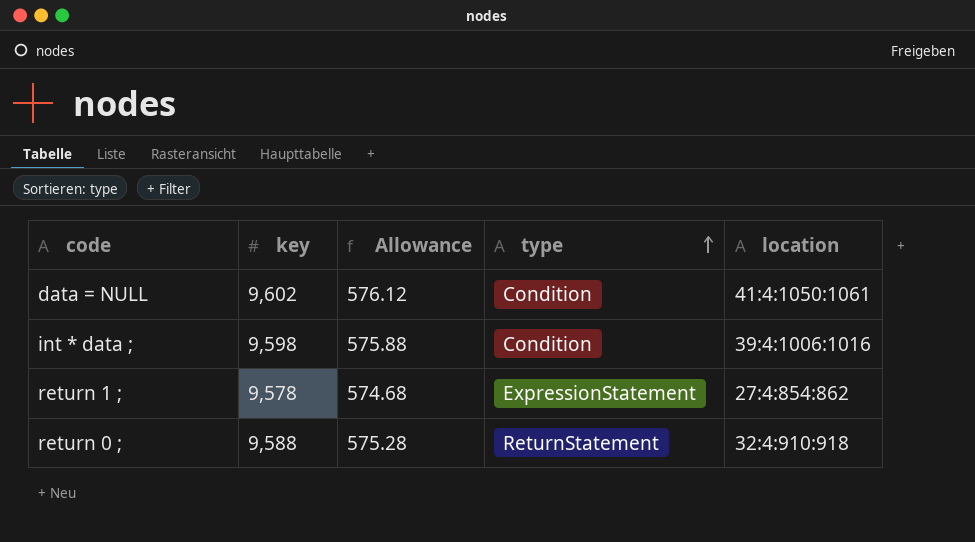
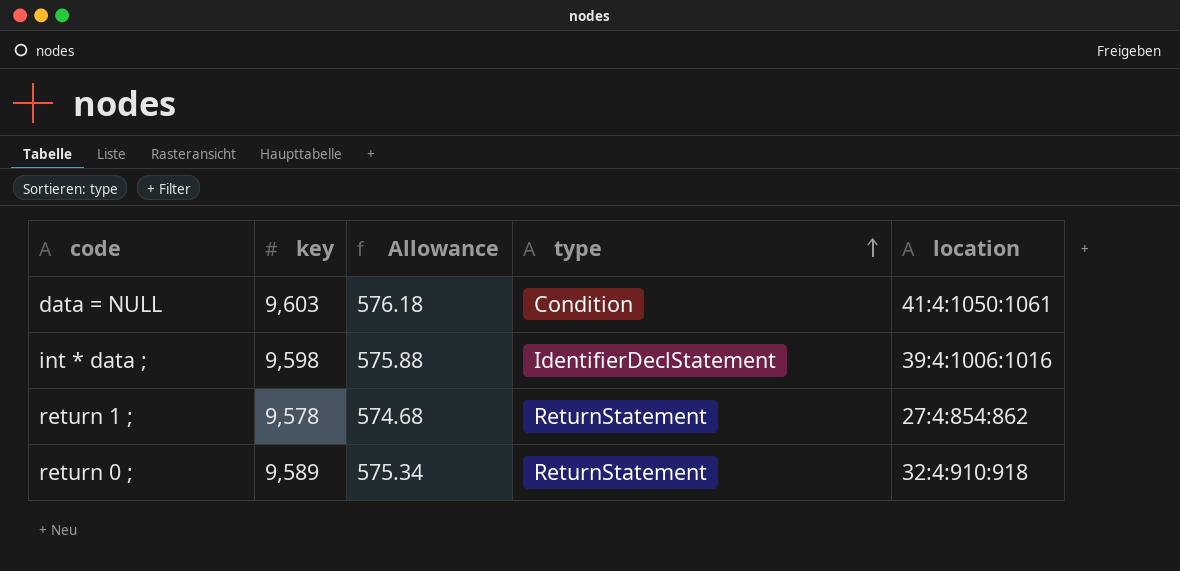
data = NULL | key: 9,602 -> 9,603
data = NULL | Allowance: 576.12 -> 576.18
int * data ; | type: Condition -> IdentifierDeclStatement
return 1 ; | type: ExpressionStatement -> ReturnStatement
return 0 ; | key: 9,588 -> 9,589
return 0 ; | Allowance: 575.28 -> 575.34

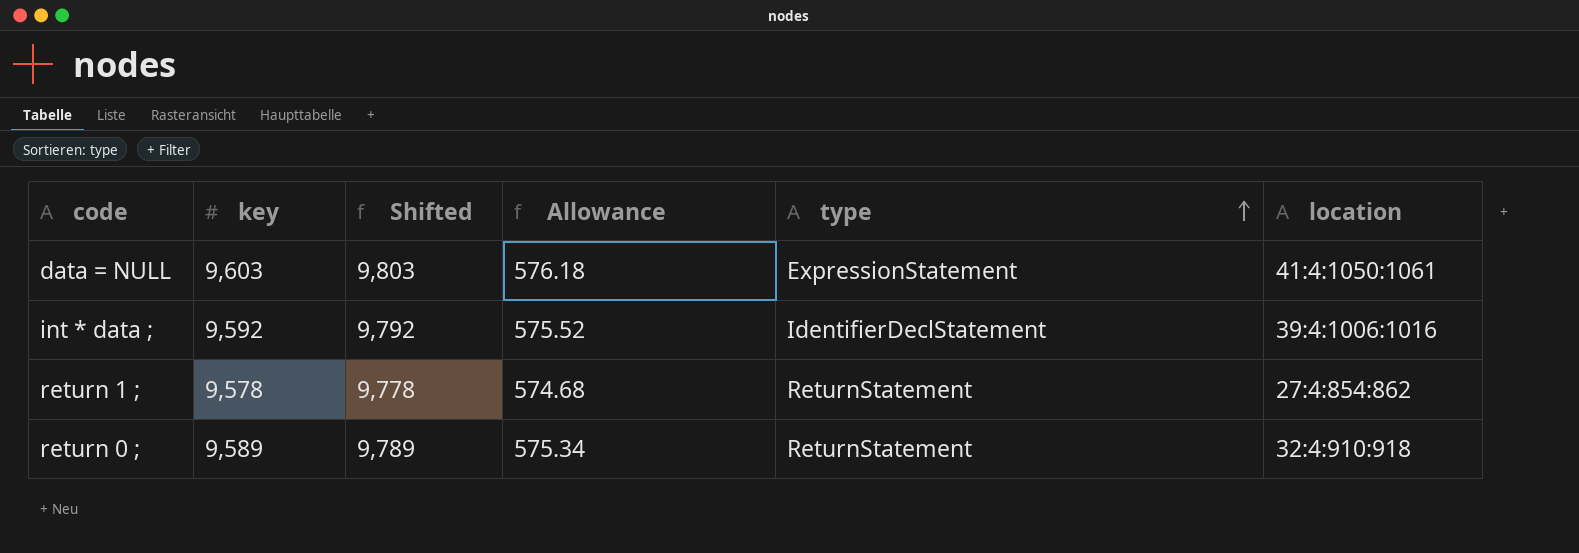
column Shifted | formula: none -> [key] + 200
data = NULL | type: Condition -> ExpressionStatement
int * data ; | key: 9,598 -> 9,592
int * data ; | Allowance: 575.88 -> 575.52

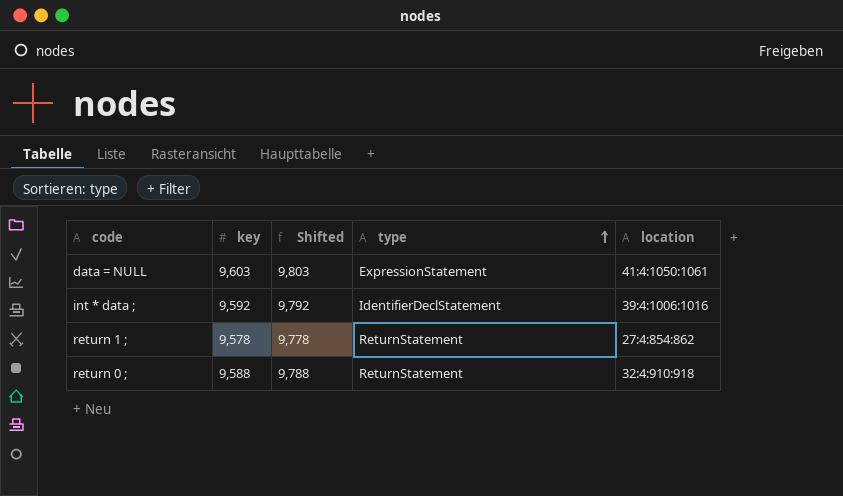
column Allowance | formula: [key] * 0.06 -> none
return 0 ; | key: 9,589 -> 9,588
return 0 ; | Shifted: 9,789 -> 9,788

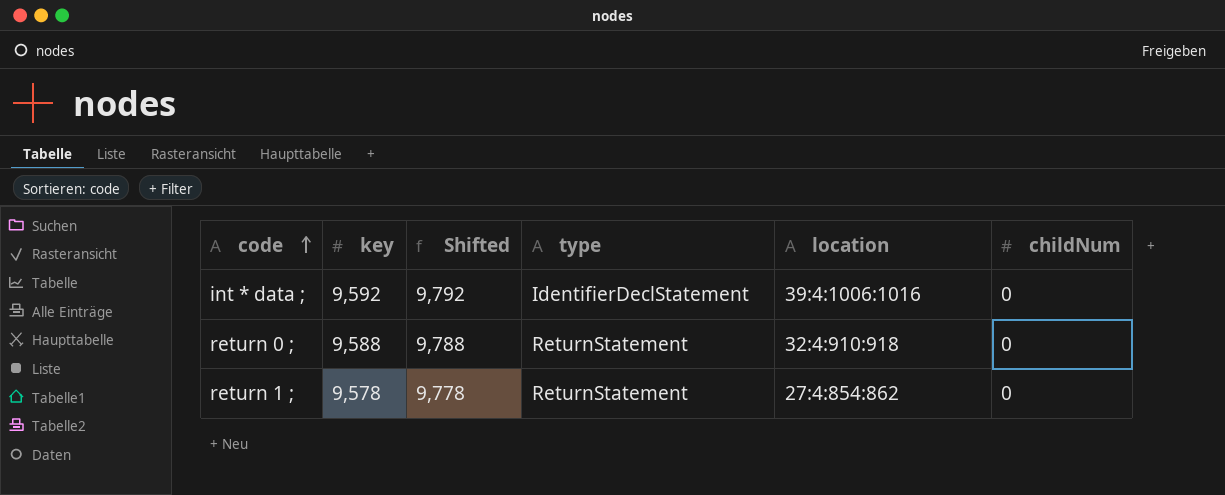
row order: type ascending -> code ascending
column childNum | position: none -> 6
row data = NULL: 9,603 | 9,803 | ExpressionStatement | 41:4:1050:1061 -> none

